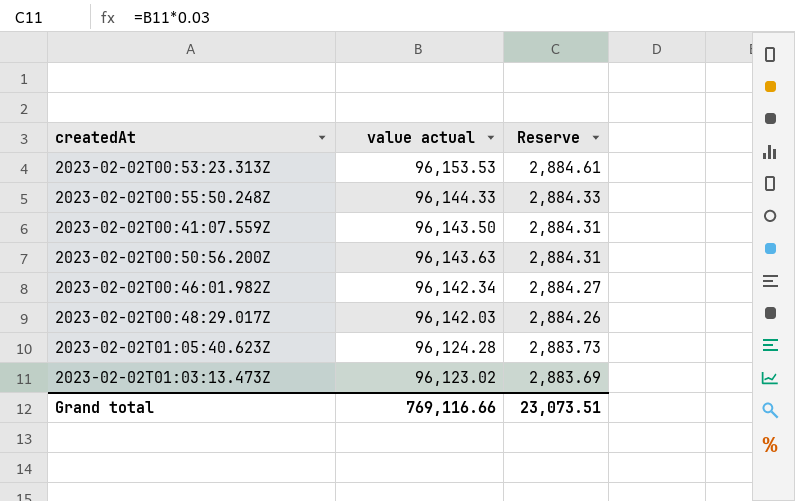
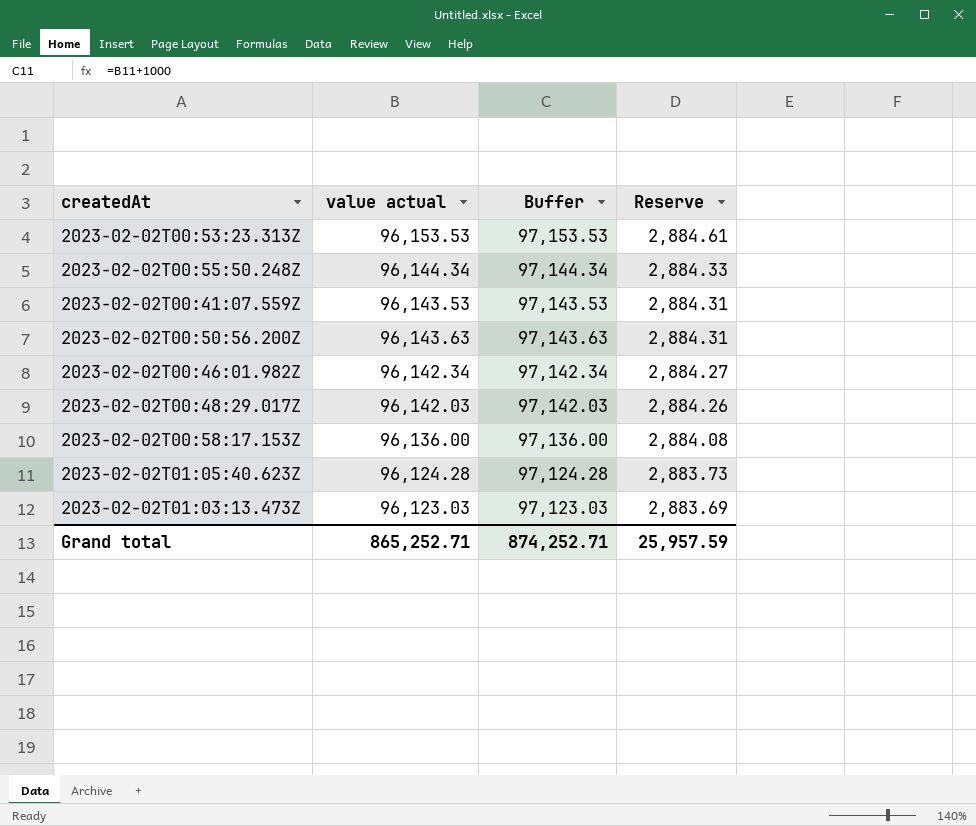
column Buffer | formula: none -> [value actual] + 1000
2023-02-02T00:55:50.248Z | value actual: 96,144.33 -> 96,144.34
2023-02-02T00:41:07.559Z | value actual: 96,143.50 -> 96,143.53
row 2023-02-02T00:58:17.153Z: none -> 96,136.00 | 97,136.00 | 2,884.08
2023-02-02T01:03:13.473Z | value actual: 96,123.02 -> 96,123.03
Grand total | value actual: 769,116.66 -> 865,252.71
Grand total | Reserve: 23,073.51 -> 25,957.59

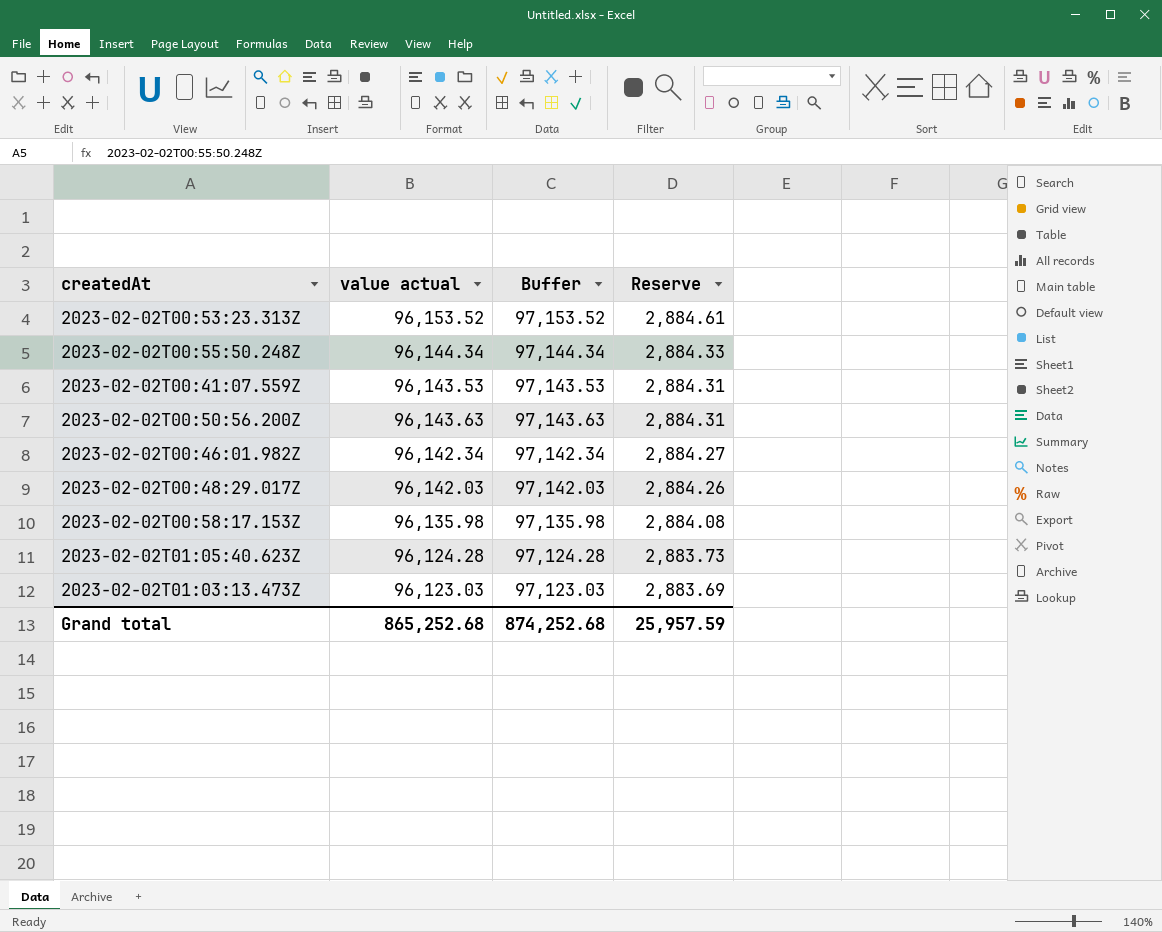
2023-02-02T00:53:23.313Z | value actual: 96,153.53 -> 96,153.52
2023-02-02T00:53:23.313Z | Buffer: 97,153.53 -> 97,153.52
2023-02-02T00:58:17.153Z | value actual: 96,136.00 -> 96,135.98
2023-02-02T00:58:17.153Z | Buffer: 97,136.00 -> 97,135.98
Grand total | value actual: 865,252.71 -> 865,252.68
Grand total | Buffer: 874,252.71 -> 874,252.68

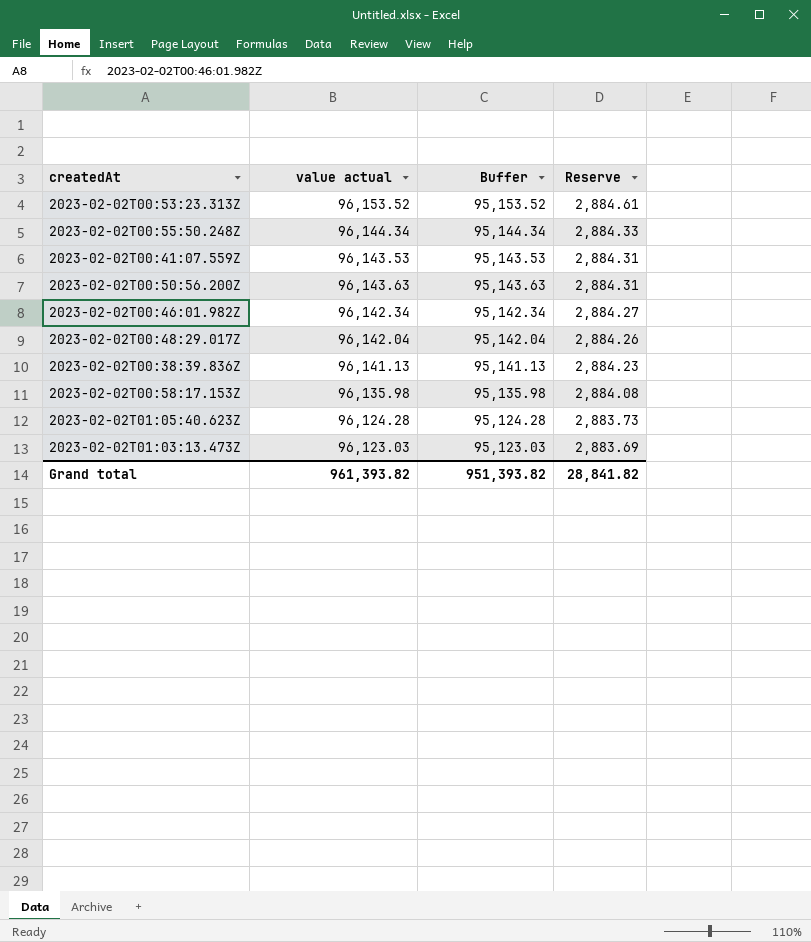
column Buffer | formula: [value actual] + 1000 -> [value actual] - 1000
2023-02-02T00:48:29.017Z | value actual: 96,142.03 -> 96,142.04
row 2023-02-02T00:38:39.836Z: none -> 96,141.13 | 95,141.13 | 2,884.23
Grand total | value actual: 865,252.68 -> 961,393.82
Grand total | Buffer: 874,252.68 -> 951,393.82
Grand total | Reserve: 25,957.59 -> 28,841.82

